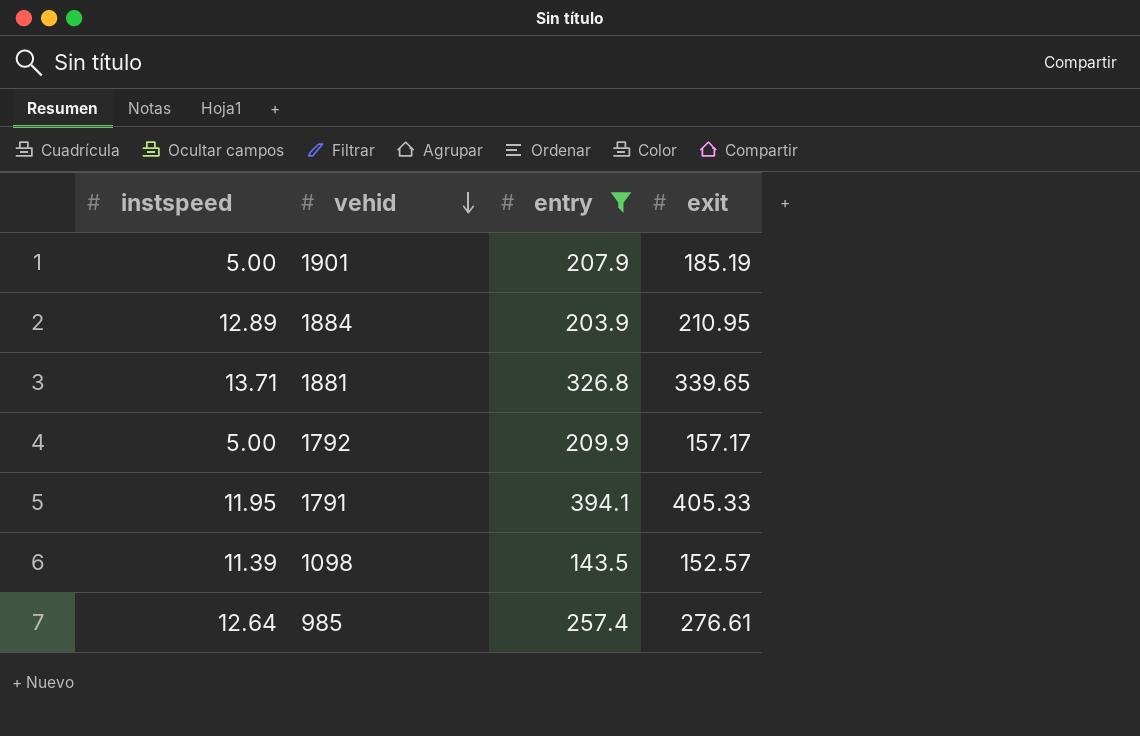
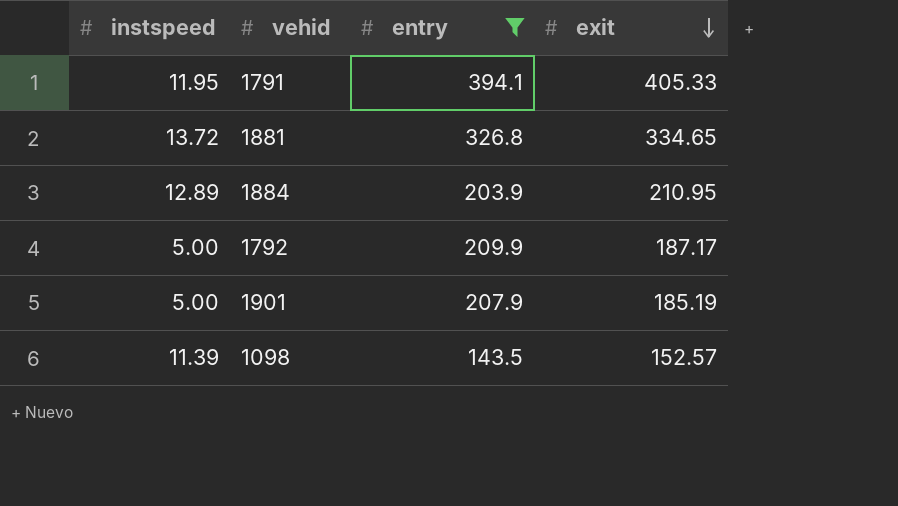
row order: vehid descending -> exit descending
row 985: 12.64 | 257.4 | 276.61 -> none
1881 | instspeed: 13.71 -> 13.72
1881 | exit: 339.65 -> 334.65
1792 | exit: 157.17 -> 187.17

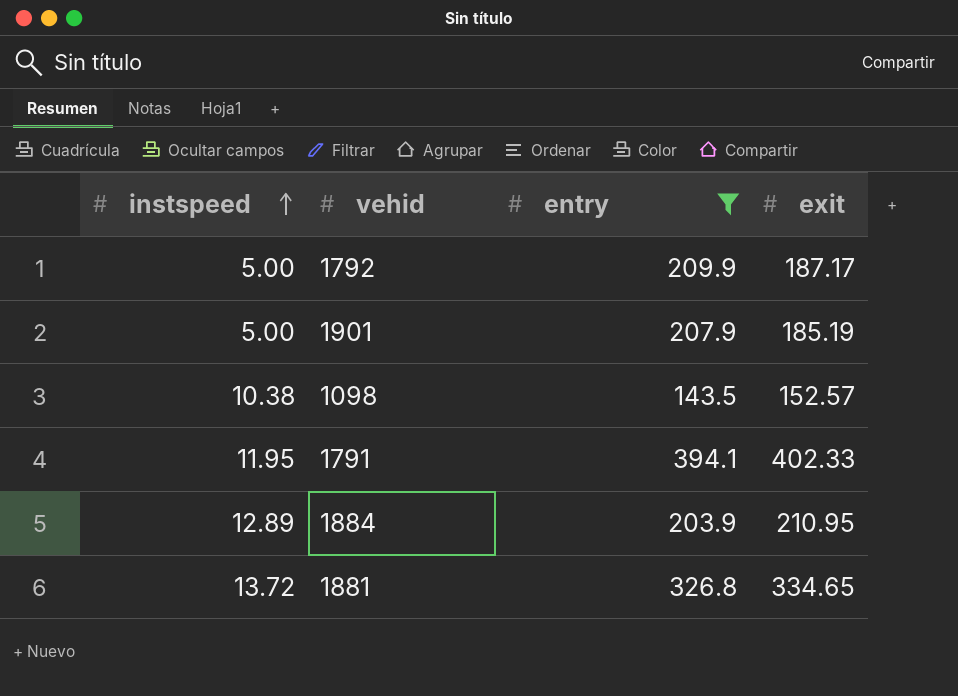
row order: exit descending -> instspeed ascending
1098 | instspeed: 11.39 -> 10.38
1791 | exit: 405.33 -> 402.33

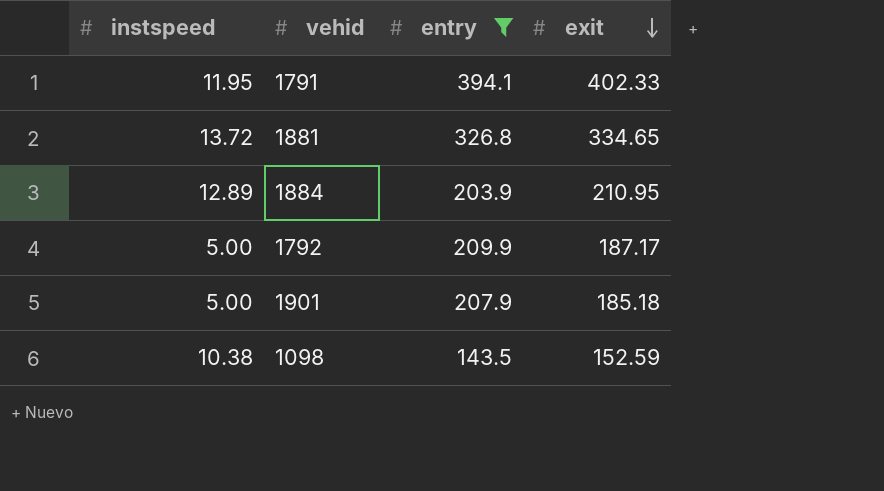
row order: instspeed ascending -> exit descending
1901 | exit: 185.19 -> 185.18
1098 | exit: 152.57 -> 152.59

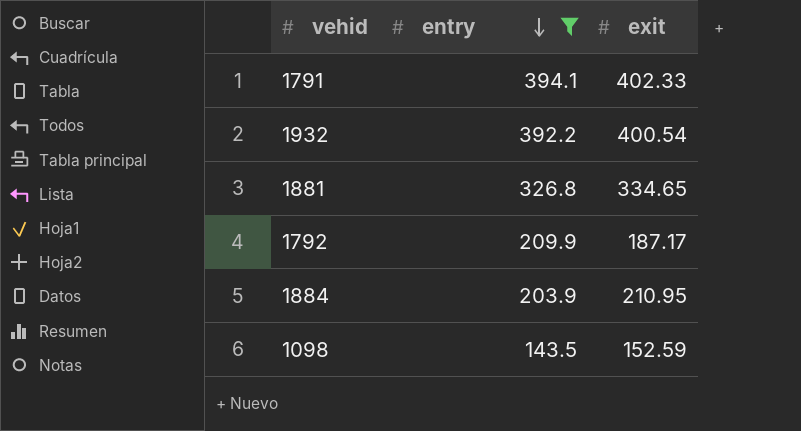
row order: exit descending -> entry descending
column instspeed | position: 1 -> none
row 1901: 5.00 | 207.9 | 185.18 -> none
row 1932: none -> 392.2 | 400.54

